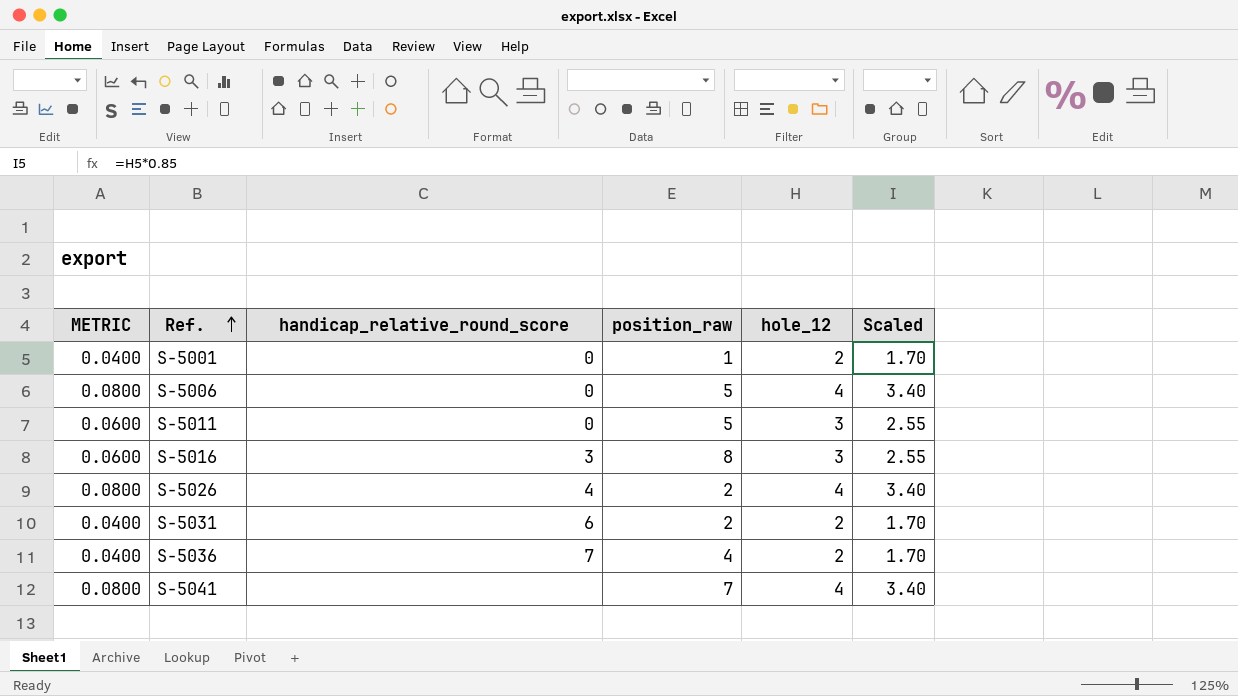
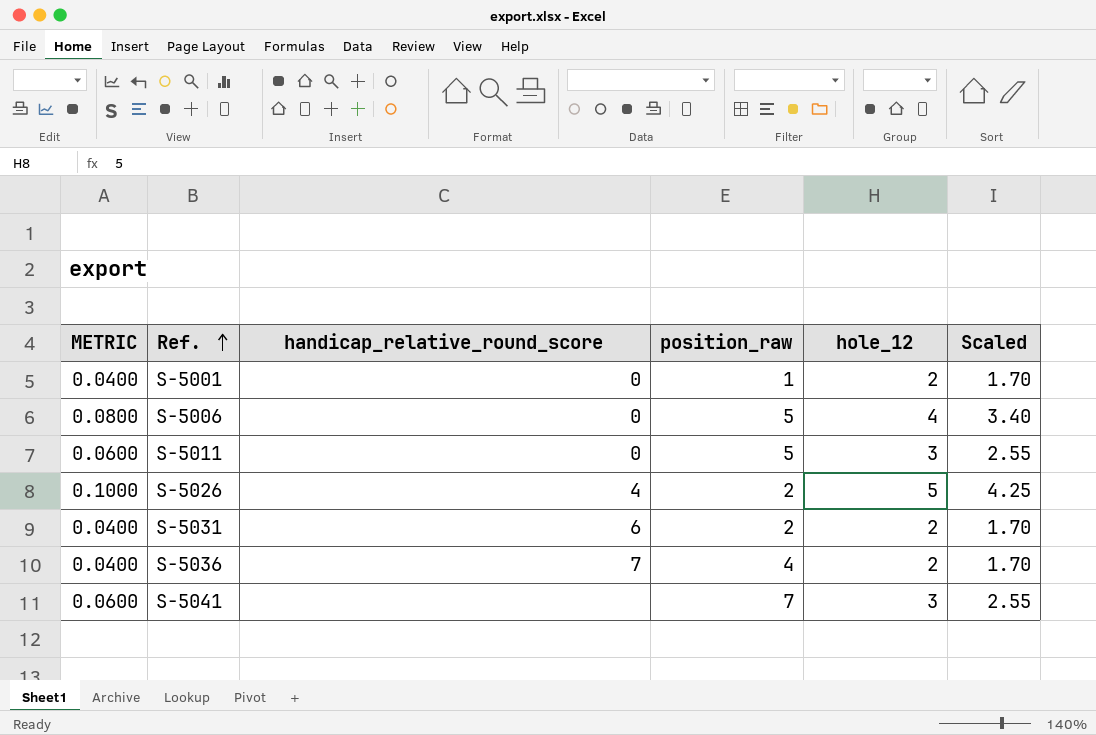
row S-5016: 0.0600 | 3 | 8 | 3 | 2.55 -> none
S-5026 | METRIC: 0.0800 -> 0.1000
S-5026 | hole_12: 4 -> 5
S-5026 | Scaled: 3.40 -> 4.25
S-5041 | METRIC: 0.0800 -> 0.0600
S-5041 | hole_12: 4 -> 3
S-5041 | Scaled: 3.40 -> 2.55

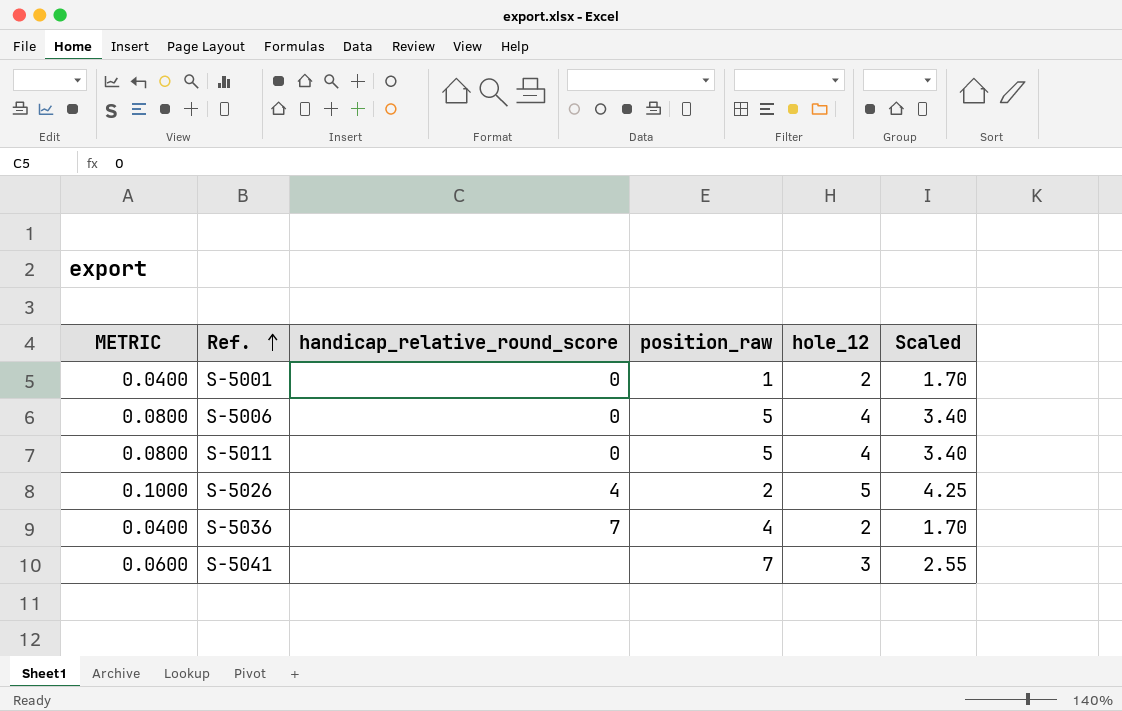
row S-5031: 0.0400 | 6 | 2 | 2 | 1.70 -> none
S-5011 | METRIC: 0.0600 -> 0.0800
S-5011 | hole_12: 3 -> 4
S-5011 | Scaled: 2.55 -> 3.40

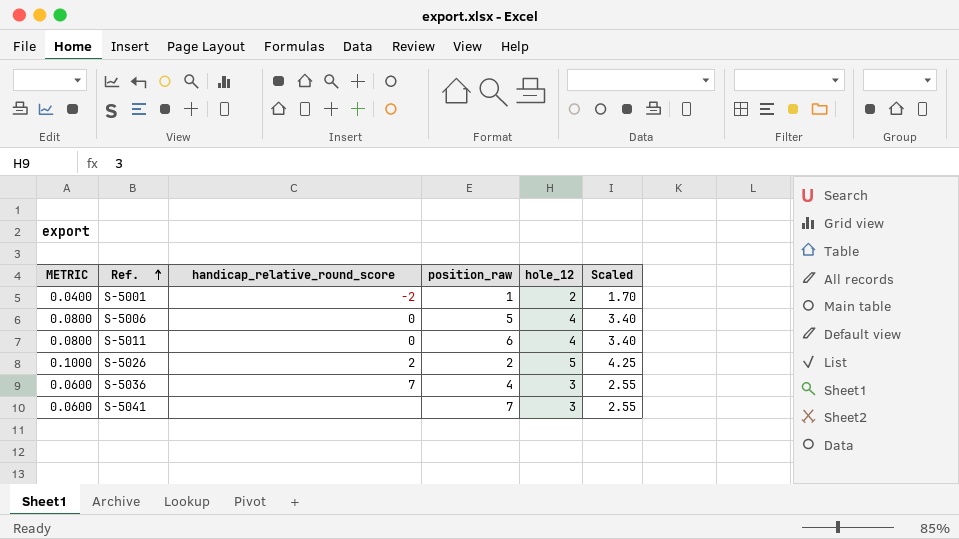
S-5001 | handicap_relative_round_score: 0 -> -2
S-5011 | position_raw: 5 -> 6
S-5026 | handicap_relative_round_score: 4 -> 2
S-5036 | METRIC: 0.0400 -> 0.0600
S-5036 | hole_12: 2 -> 3
S-5036 | Scaled: 1.70 -> 2.55

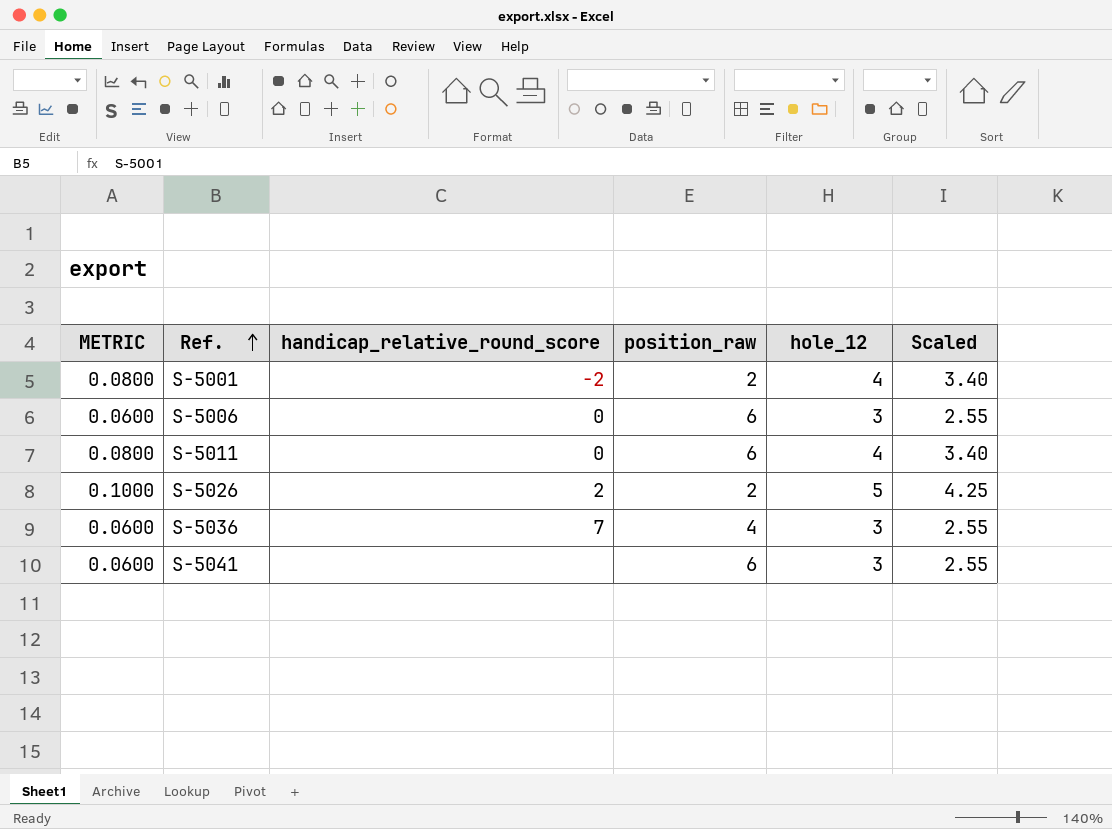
S-5001 | METRIC: 0.0400 -> 0.0800
S-5001 | position_raw: 1 -> 2
S-5001 | hole_12: 2 -> 4
S-5001 | Scaled: 1.70 -> 3.40
S-5006 | METRIC: 0.0800 -> 0.0600
S-5006 | position_raw: 5 -> 6
S-5006 | hole_12: 4 -> 3
S-5006 | Scaled: 3.40 -> 2.55
S-5041 | position_raw: 7 -> 6

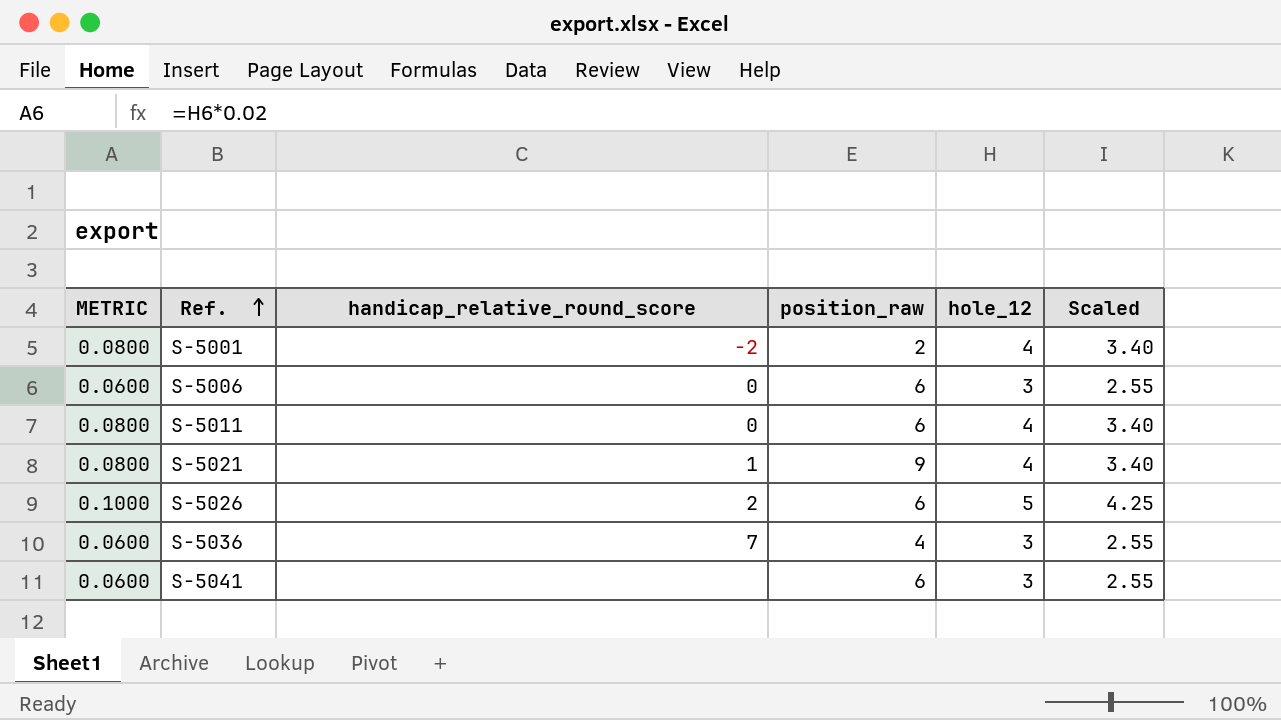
row S-5021: none -> 0.0800 | 1 | 9 | 4 | 3.40
S-5026 | position_raw: 2 -> 6

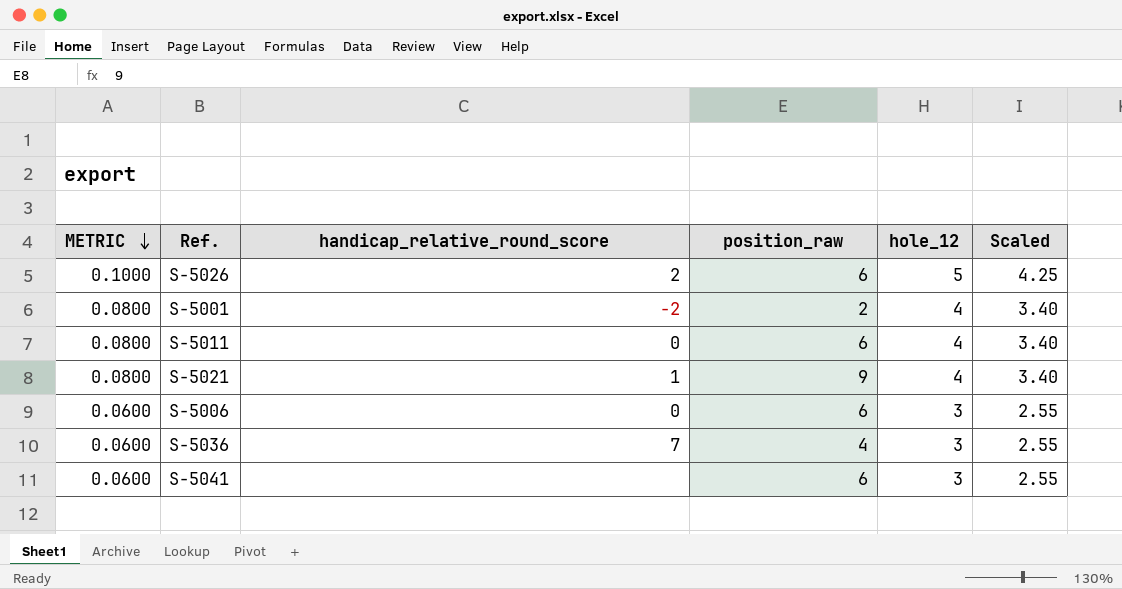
row order: Ref. ascending -> METRIC descending

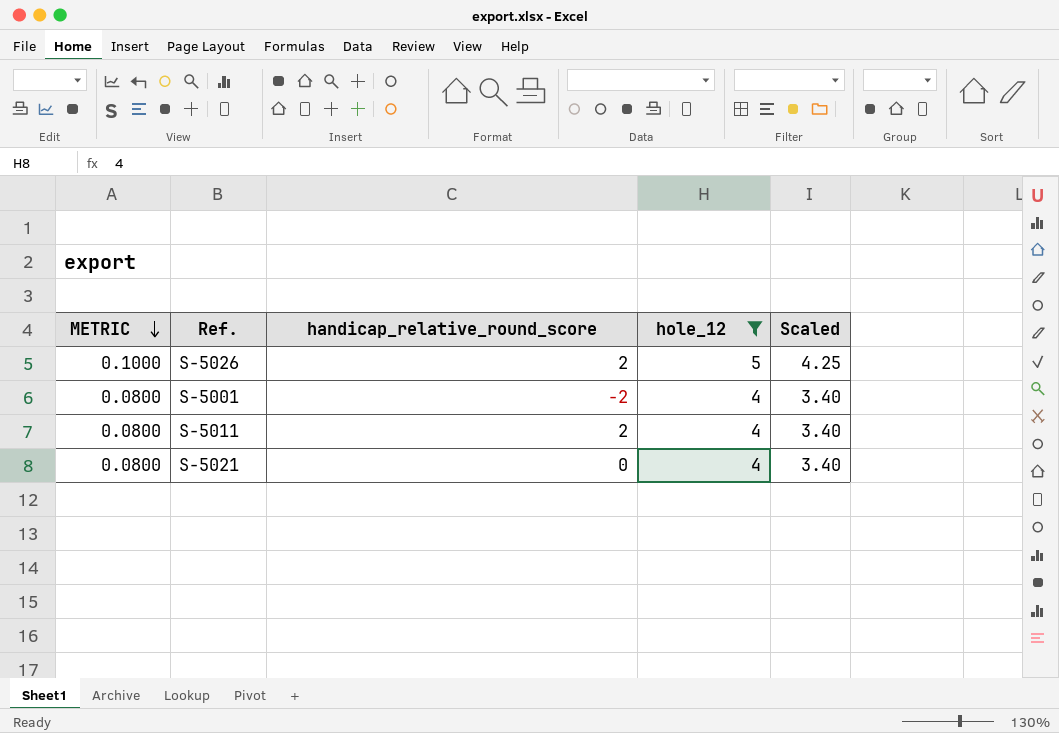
filter: none -> hole_12 != 3
column position_raw | position: 4 -> none
S-5011 | handicap_relative_round_score: 0 -> 2
S-5021 | handicap_relative_round_score: 1 -> 0

